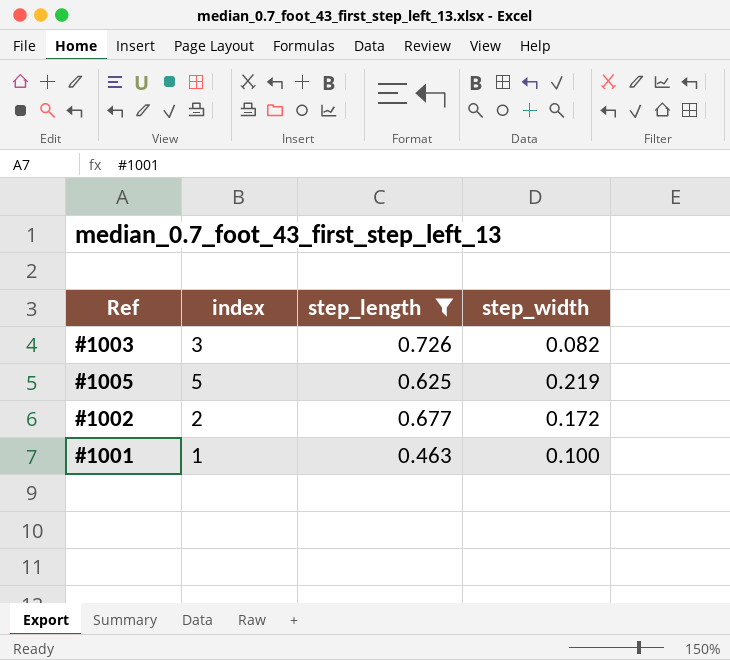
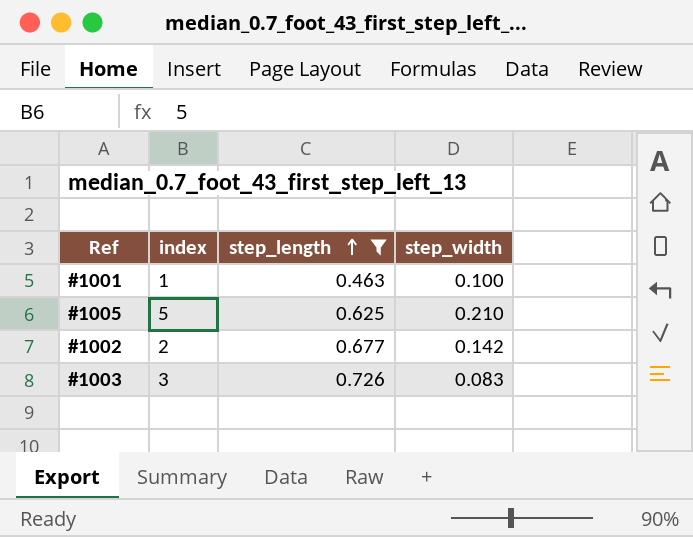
row order: none -> step_length ascending
#1005 | step_width: 0.219 -> 0.210
#1002 | step_width: 0.172 -> 0.142
#1003 | step_width: 0.082 -> 0.083

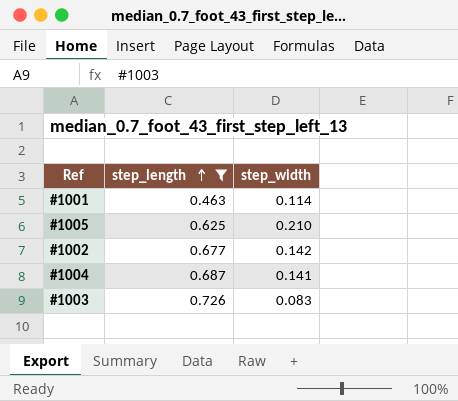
column index | position: 2 -> none
#1001 | step_width: 0.100 -> 0.114
row #1004: none -> 0.687 | 0.141

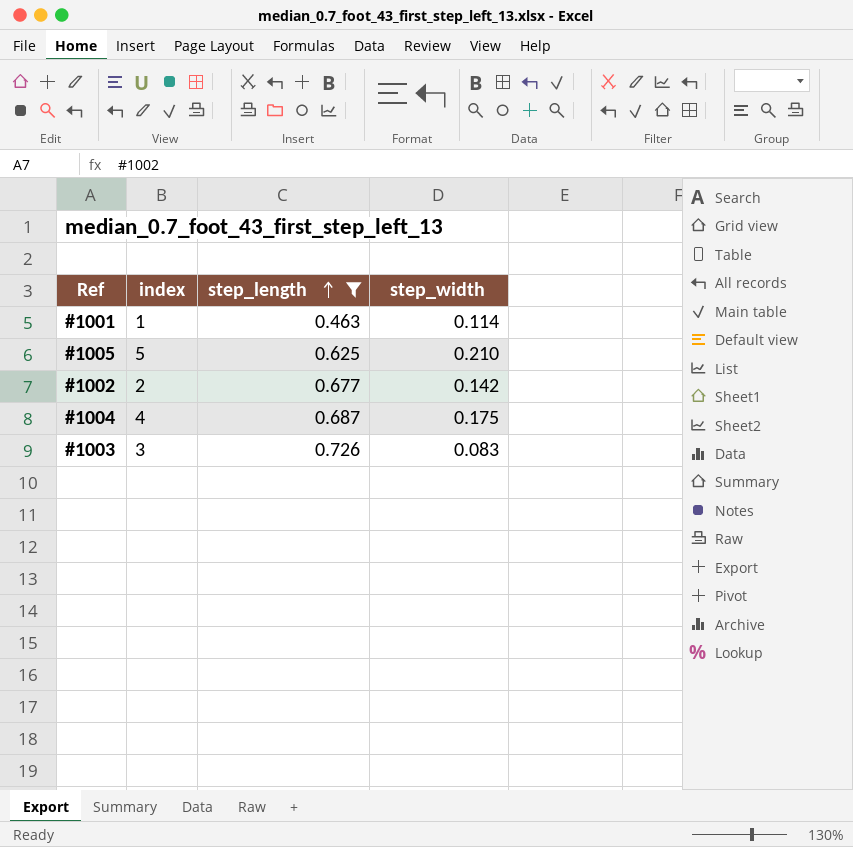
column index | position: none -> 2
#1004 | step_width: 0.141 -> 0.175

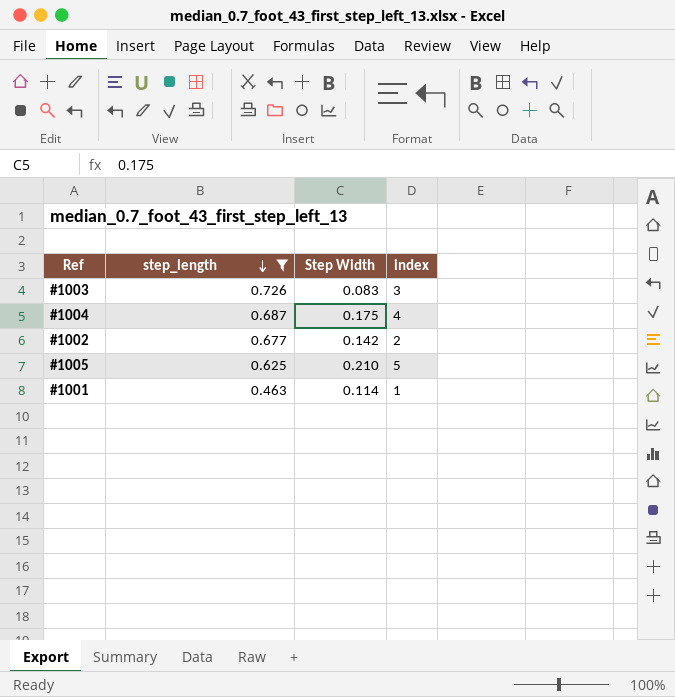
row order: step_length ascending -> step_length descending
column name: step_width -> Step Width
column index | position: 2 -> 4

